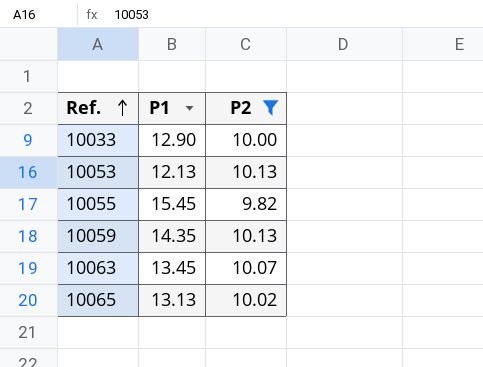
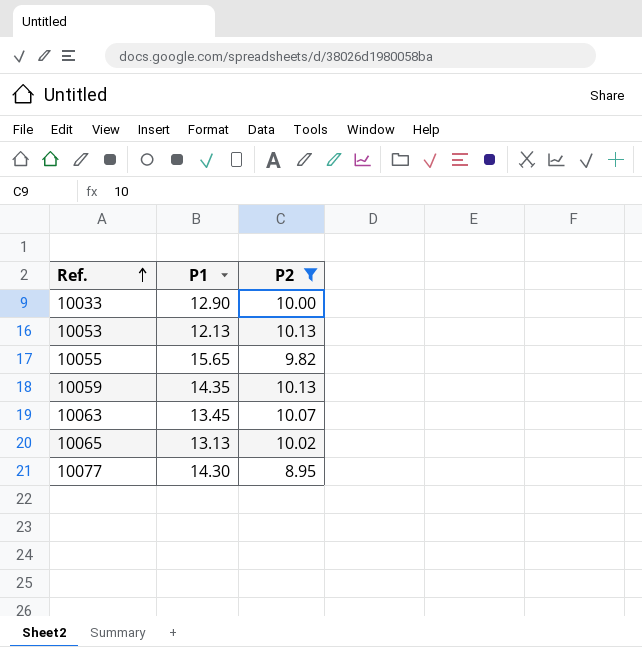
10055 | P1: 15.45 -> 15.65
row 10077: none -> 14.30 | 8.95

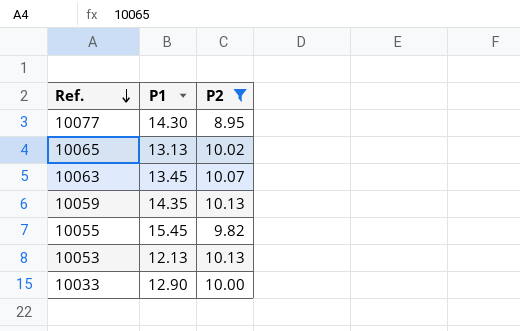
row order: Ref. ascending -> Ref. descending
10055 | P1: 15.65 -> 15.45

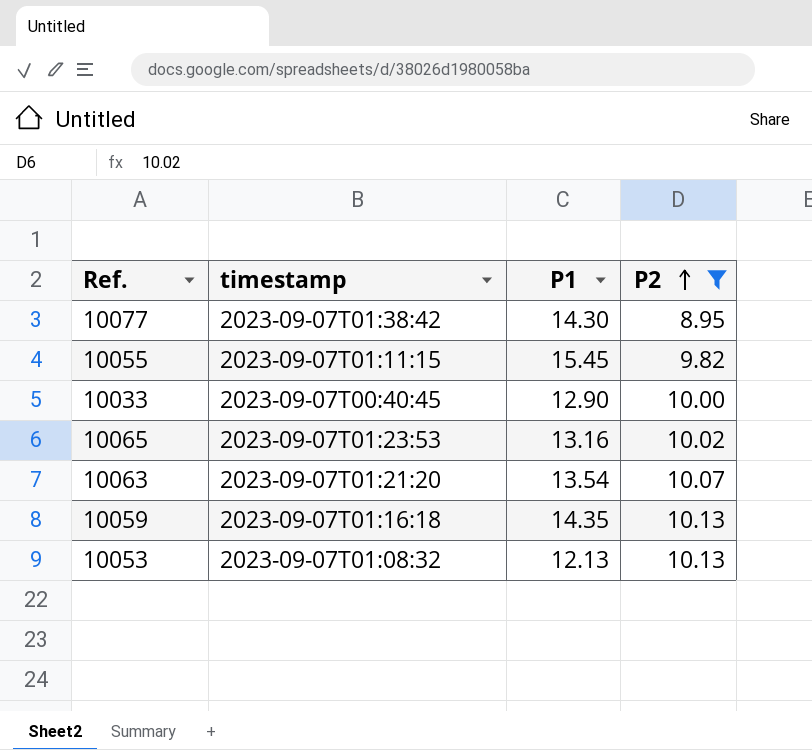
row order: Ref. descending -> P2 ascending
column timestamp | position: none -> 2
10065 | P1: 13.13 -> 13.16
10063 | P1: 13.45 -> 13.54

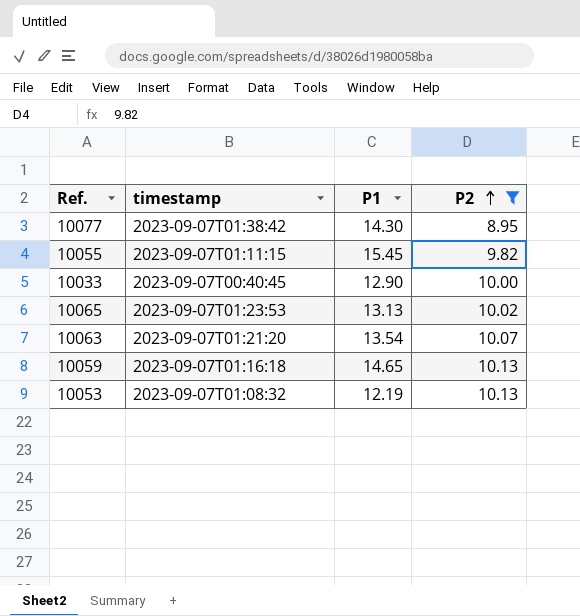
10065 | P1: 13.16 -> 13.13
10059 | P1: 14.35 -> 14.65
10053 | P1: 12.13 -> 12.19

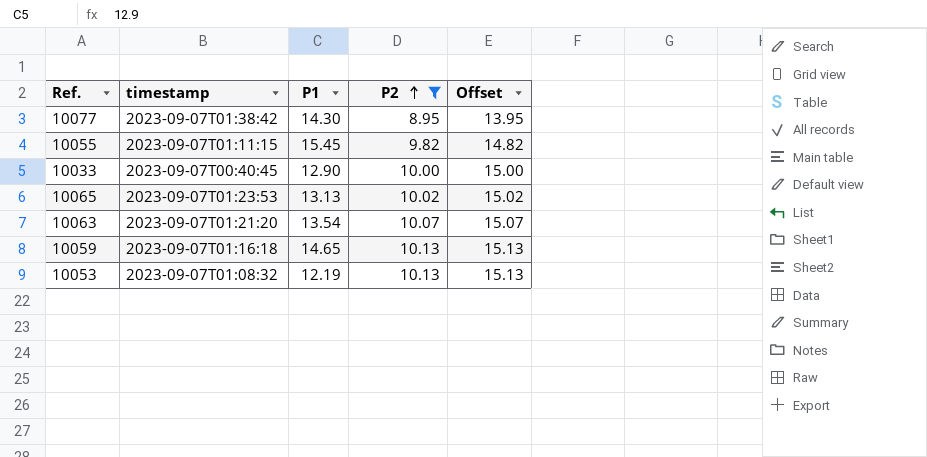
column Offset | formula: none -> [P2] + 5

